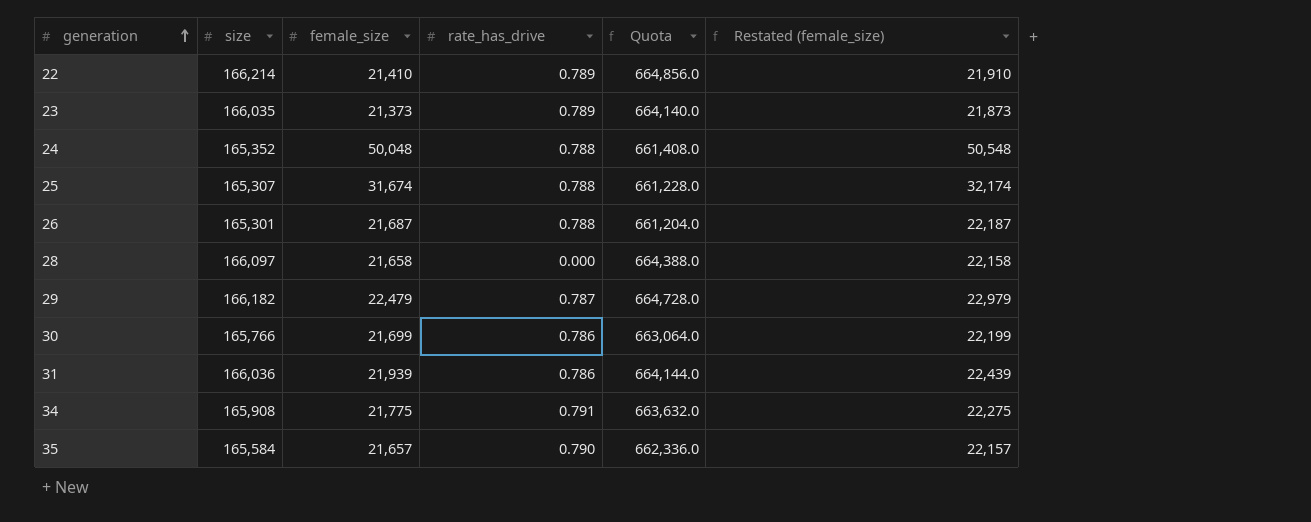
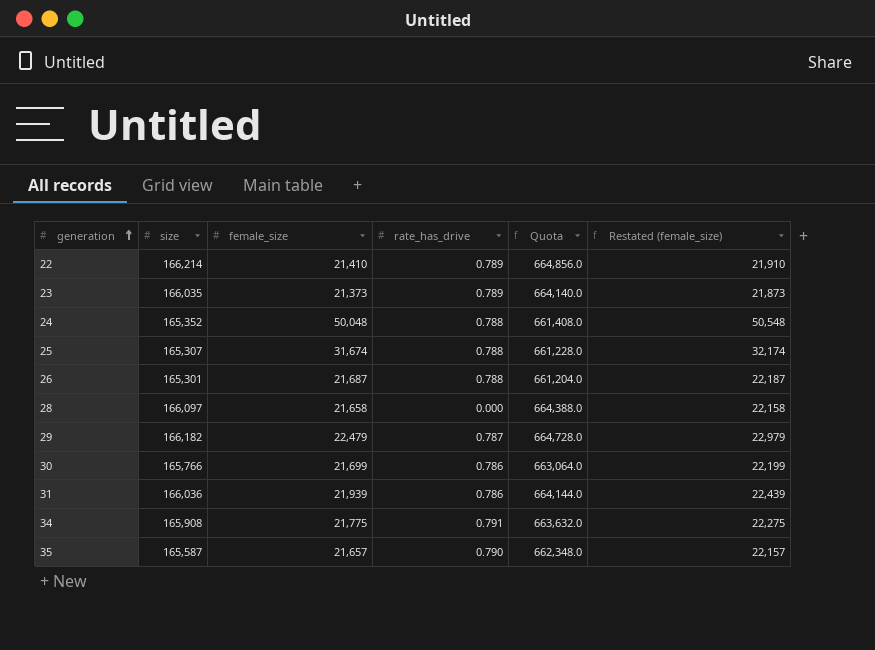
35 | size: 165,584 -> 165,587
35 | Quota: 662,336.0 -> 662,348.0

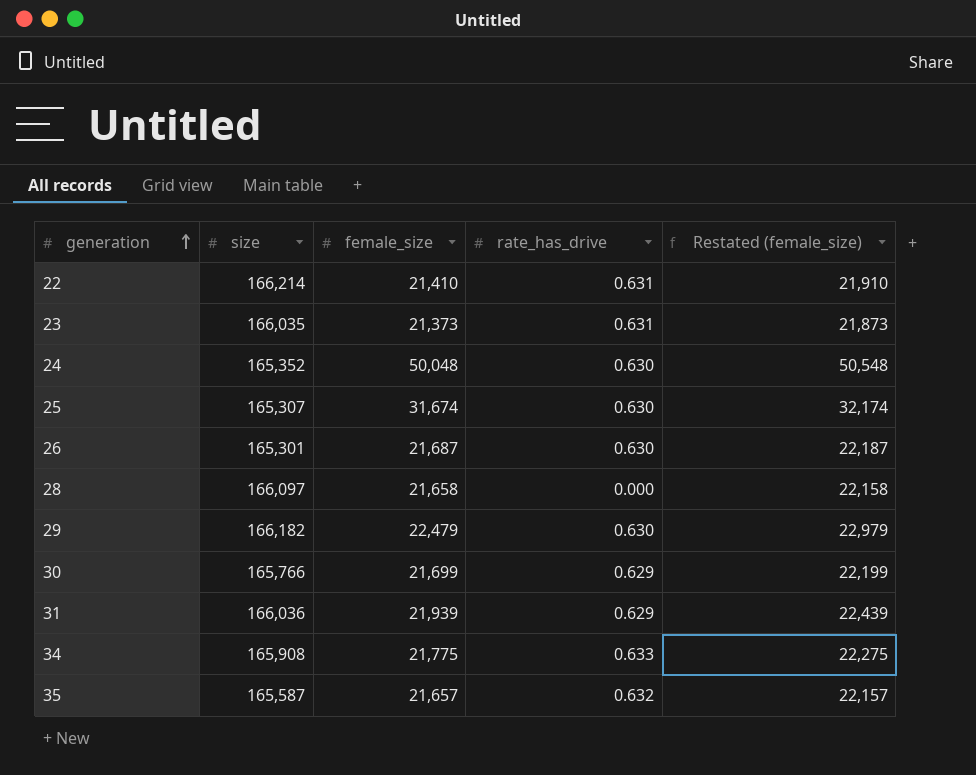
column Quota | formula: [size] * 4 -> none
22 | rate_has_drive: 0.789 -> 0.631
23 | rate_has_drive: 0.789 -> 0.631
24 | rate_has_drive: 0.788 -> 0.630
25 | rate_has_drive: 0.788 -> 0.630
26 | rate_has_drive: 0.788 -> 0.630
29 | rate_has_drive: 0.787 -> 0.630
30 | rate_has_drive: 0.786 -> 0.629
31 | rate_has_drive: 0.786 -> 0.629
34 | rate_has_drive: 0.791 -> 0.633
35 | rate_has_drive: 0.790 -> 0.632

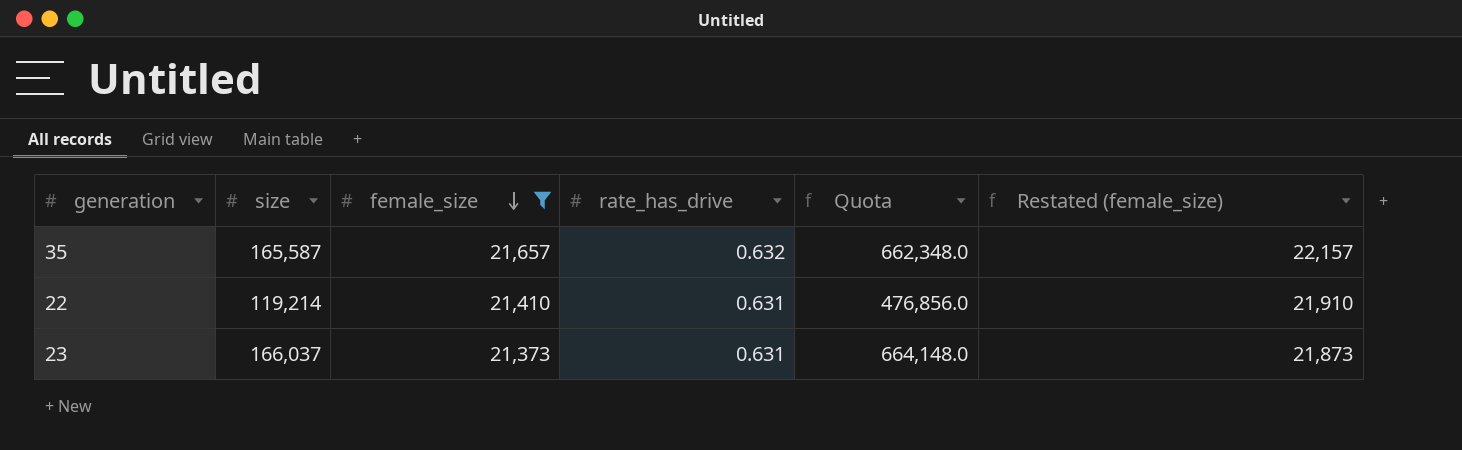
filter: none -> female_size <= 21,657
row order: generation ascending -> female_size descending
column Quota | formula: none -> [size] * 4
22 | size: 166,214 -> 119,214
23 | size: 166,035 -> 166,037

